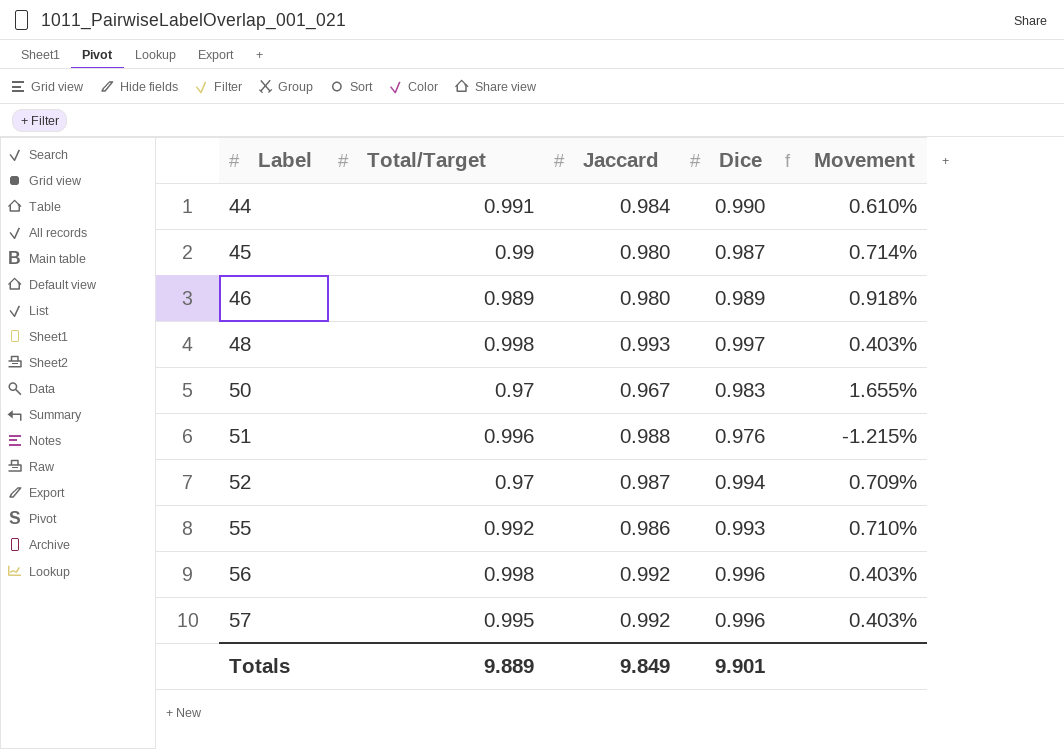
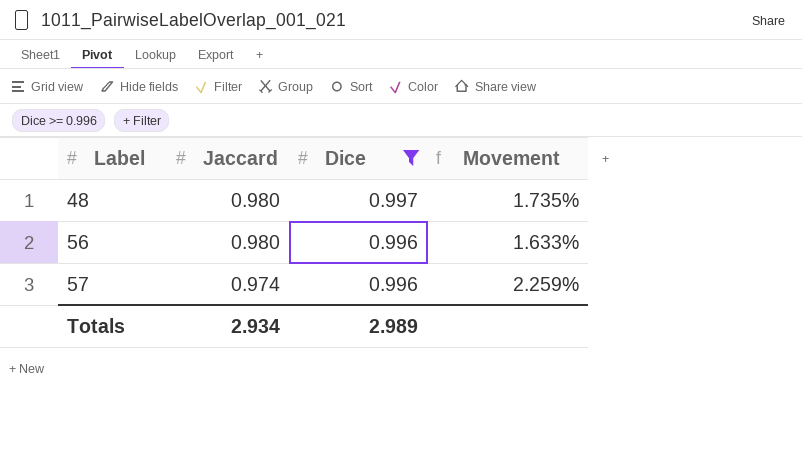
filter: none -> Dice >= 0.996
column Total/Target | position: 2 -> none
48 | Jaccard: 0.993 -> 0.980
48 | Movement: 0.403% -> 1.735%
56 | Jaccard: 0.992 -> 0.980
56 | Movement: 0.403% -> 1.633%
57 | Jaccard: 0.992 -> 0.974
57 | Movement: 0.403% -> 2.259%
Totals | Jaccard: 9.849 -> 2.934
Totals | Dice: 9.901 -> 2.989

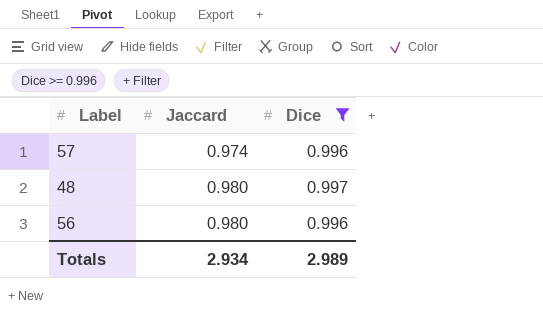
row order: Label ascending -> Jaccard ascending
column Movement | formula: ([Dice] - [Jaccard]) / [Jaccard] -> none

